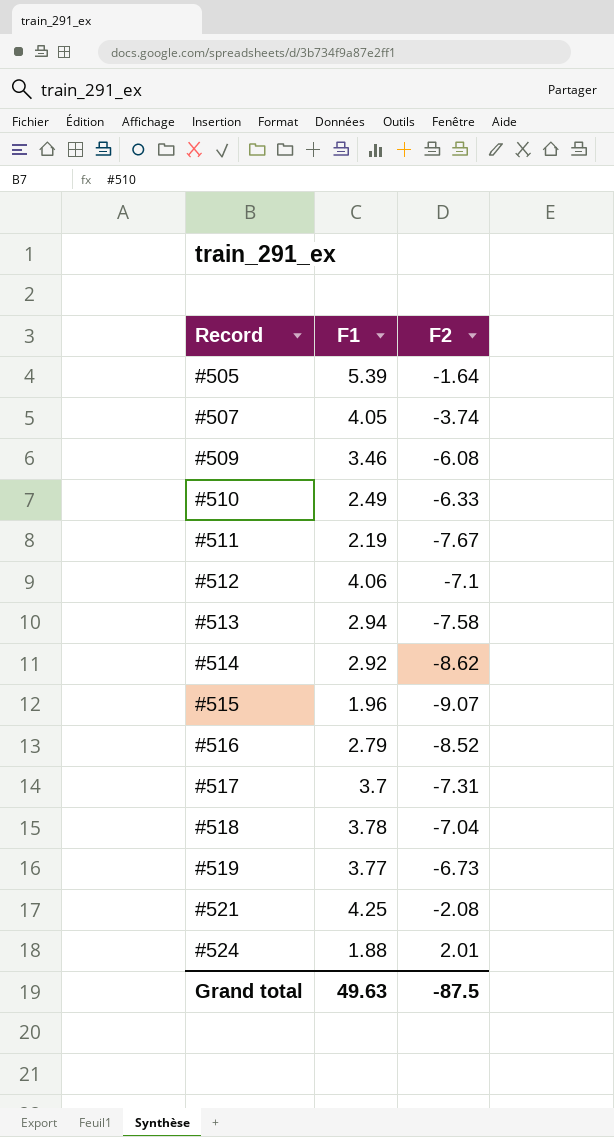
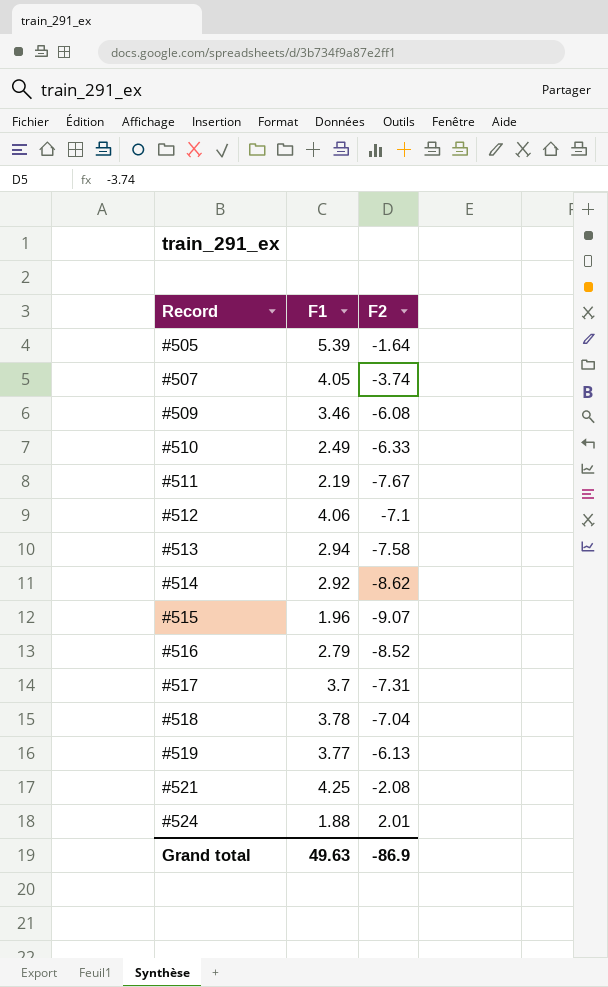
#519 | F2: -6.73 -> -6.13
Grand total | F2: -87.5 -> -86.9

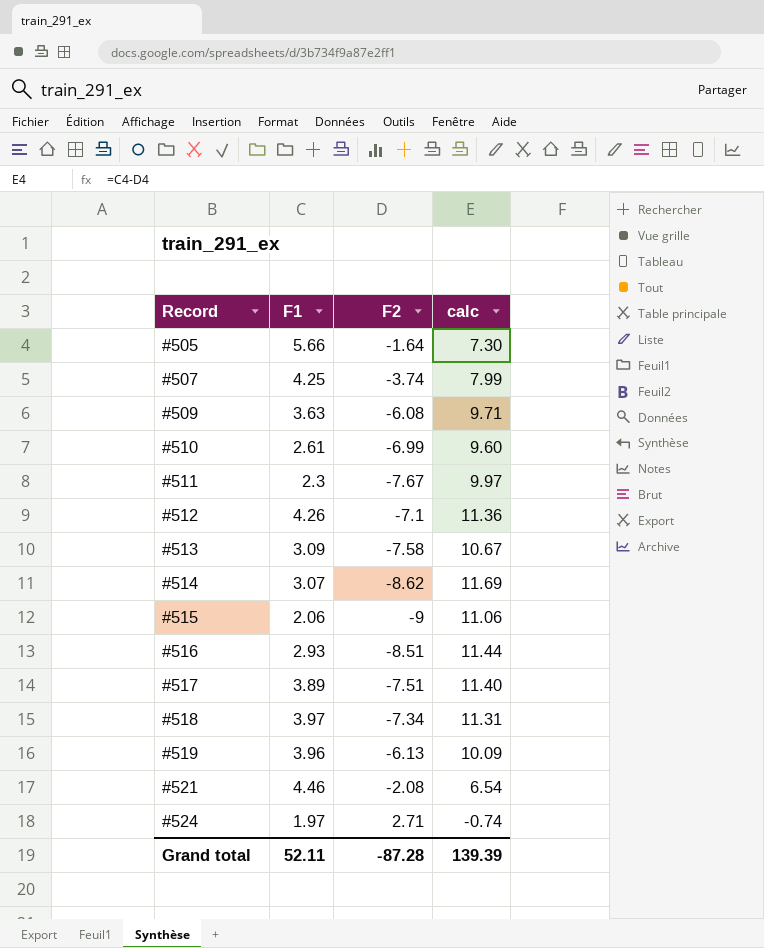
column calc | formula: none -> [F1] - [F2]
#505 | F1: 5.39 -> 5.66
#507 | F1: 4.05 -> 4.25
#509 | F1: 3.46 -> 3.63
#510 | F1: 2.49 -> 2.61
#510 | F2: -6.33 -> -6.99
#511 | F1: 2.19 -> 2.3
#512 | F1: 4.06 -> 4.26
#513 | F1: 2.94 -> 3.09
#514 | F1: 2.92 -> 3.07
#515 | F1: 1.96 -> 2.06
#515 | F2: -9.07 -> -9
#516 | F1: 2.79 -> 2.93
#516 | F2: -8.52 -> -8.51
#517 | F1: 3.7 -> 3.89
#517 | F2: -7.31 -> -7.51
#518 | F1: 3.78 -> 3.97
#518 | F2: -7.04 -> -7.34
#519 | F1: 3.77 -> 3.96
#521 | F1: 4.25 -> 4.46
#524 | F1: 1.88 -> 1.97
#524 | F2: 2.01 -> 2.71
Grand total | F1: 49.63 -> 52.11
Grand total | F2: -86.9 -> -87.28

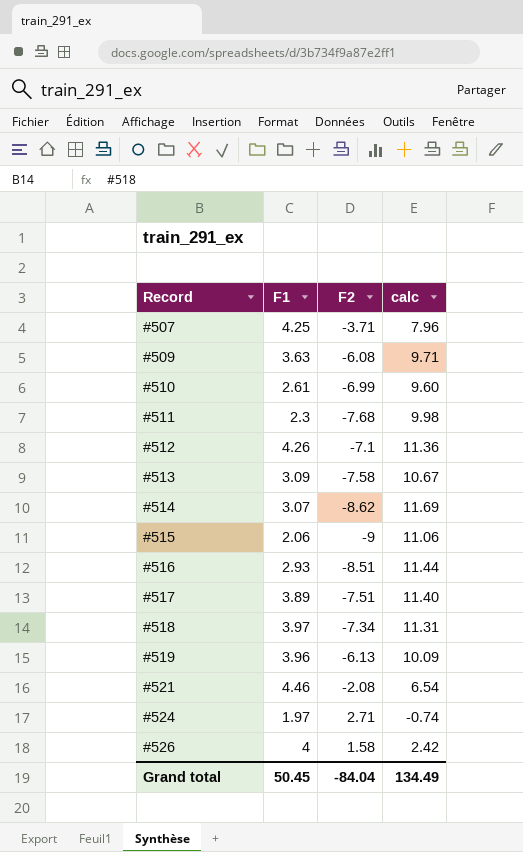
row #505: 5.66 | -1.64 | 7.30 -> none
#507 | F2: -3.74 -> -3.71
#507 | calc: 7.99 -> 7.96
#511 | F2: -7.67 -> -7.68
#511 | calc: 9.97 -> 9.98
row #526: none -> 4 | 1.58 | 2.42
Grand total | F1: 52.11 -> 50.45
Grand total | F2: -87.28 -> -84.04
Grand total | calc: 139.39 -> 134.49

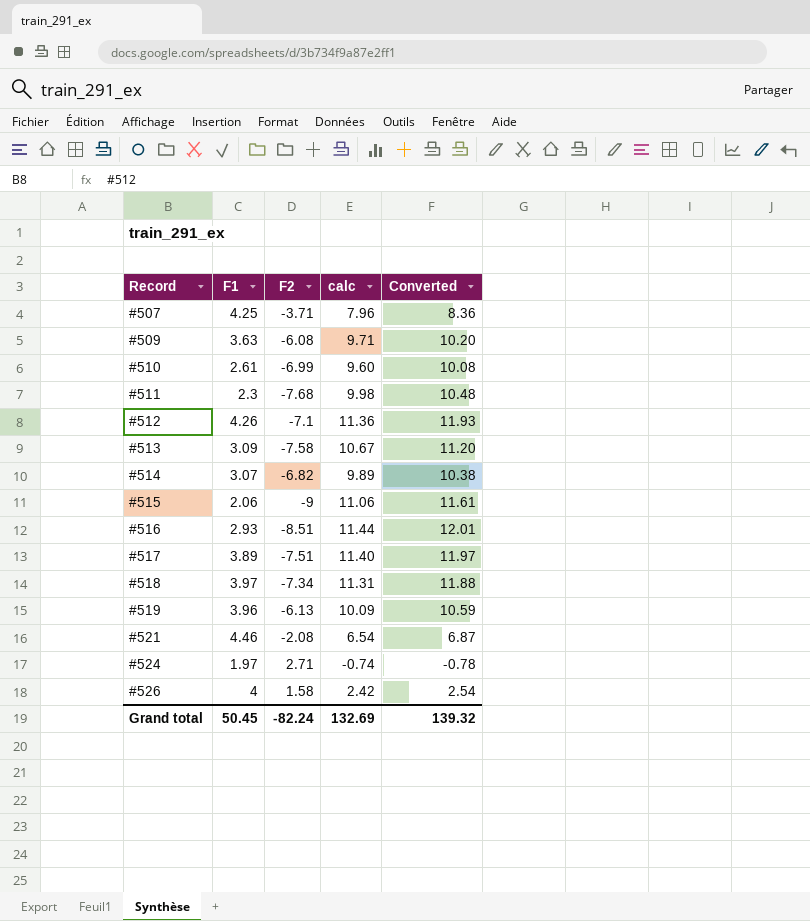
column Converted | formula: none -> [calc] * 1.05
#514 | F2: -8.62 -> -6.82
#514 | calc: 11.69 -> 9.89
Grand total | F2: -84.04 -> -82.24
Grand total | calc: 134.49 -> 132.69

